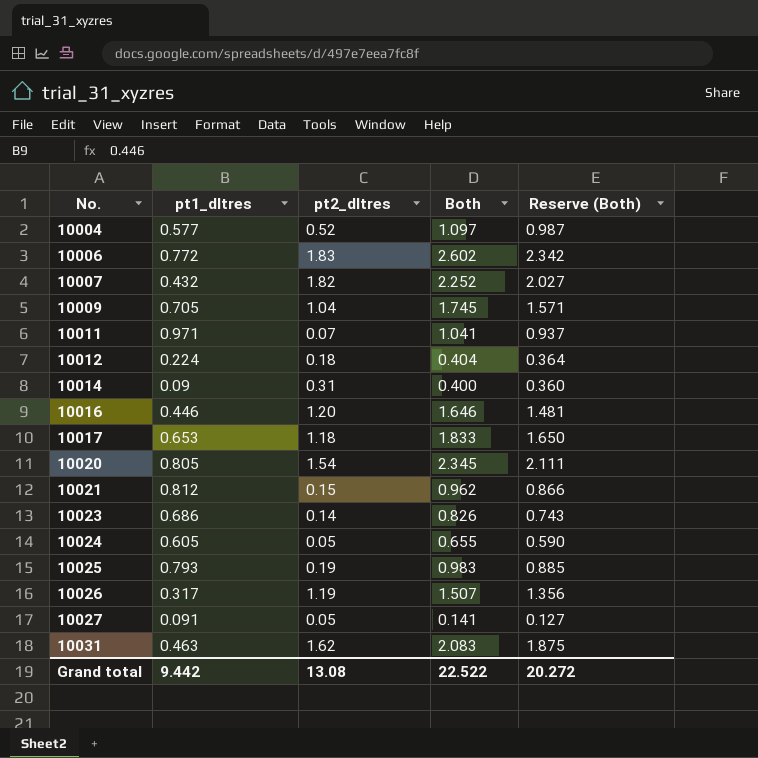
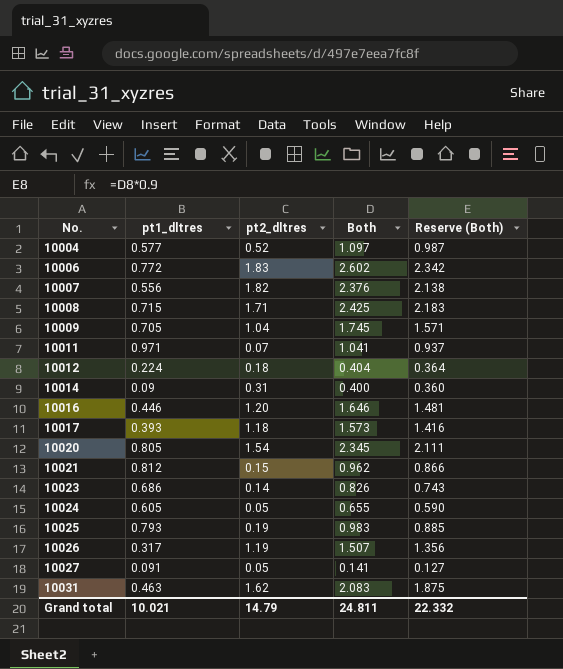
10007 | pt1_dltres: 0.432 -> 0.556
10007 | Both: 2.252 -> 2.376
10007 | Reserve (Both): 2.027 -> 2.138
row 10008: none -> 0.715 | 1.71 | 2.425 | 2.183
10017 | pt1_dltres: 0.653 -> 0.393
10017 | Both: 1.833 -> 1.573
10017 | Reserve (Both): 1.650 -> 1.416
Grand total | pt1_dltres: 9.442 -> 10.021
Grand total | pt2_dltres: 13.08 -> 14.79
Grand total | Both: 22.522 -> 24.811
Grand total | Reserve (Both): 20.272 -> 22.332

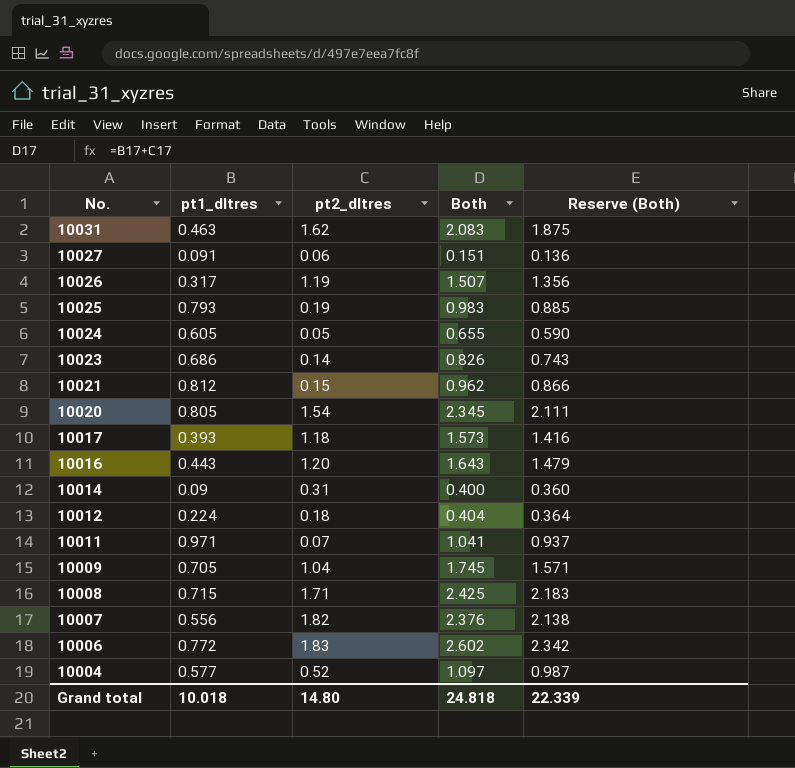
row order: No. ascending -> No. descending
10027 | pt2_dltres: 0.05 -> 0.06
10027 | Both: 0.141 -> 0.151
10027 | Reserve (Both): 0.127 -> 0.136
10016 | pt1_dltres: 0.446 -> 0.443
10016 | Both: 1.646 -> 1.643
10016 | Reserve (Both): 1.481 -> 1.479
Grand total | pt1_dltres: 10.021 -> 10.018
Grand total | pt2_dltres: 14.79 -> 14.80
Grand total | Both: 24.811 -> 24.818
Grand total | Reserve (Both): 22.332 -> 22.339

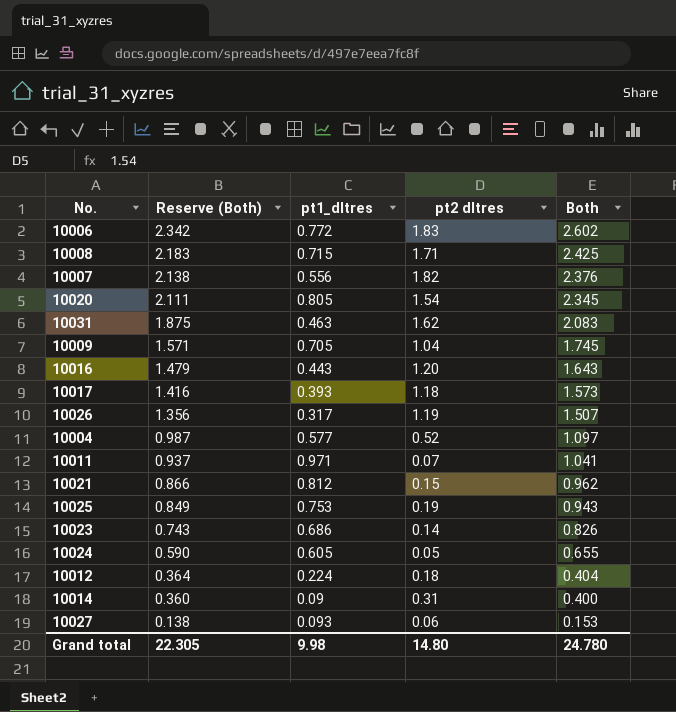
row order: No. descending -> Reserve (Both) descending
column Reserve (Both) | position: 5 -> 2
column name: pt2_dltres -> pt2 dltres
10025 | Reserve (Both): 0.885 -> 0.849
10025 | pt1_dltres: 0.793 -> 0.753
10025 | Both: 0.983 -> 0.943
10027 | Reserve (Both): 0.136 -> 0.138
10027 | pt1_dltres: 0.091 -> 0.093
10027 | Both: 0.151 -> 0.153
Grand total | Reserve (Both): 22.339 -> 22.305
Grand total | pt1_dltres: 10.018 -> 9.98
Grand total | Both: 24.818 -> 24.780

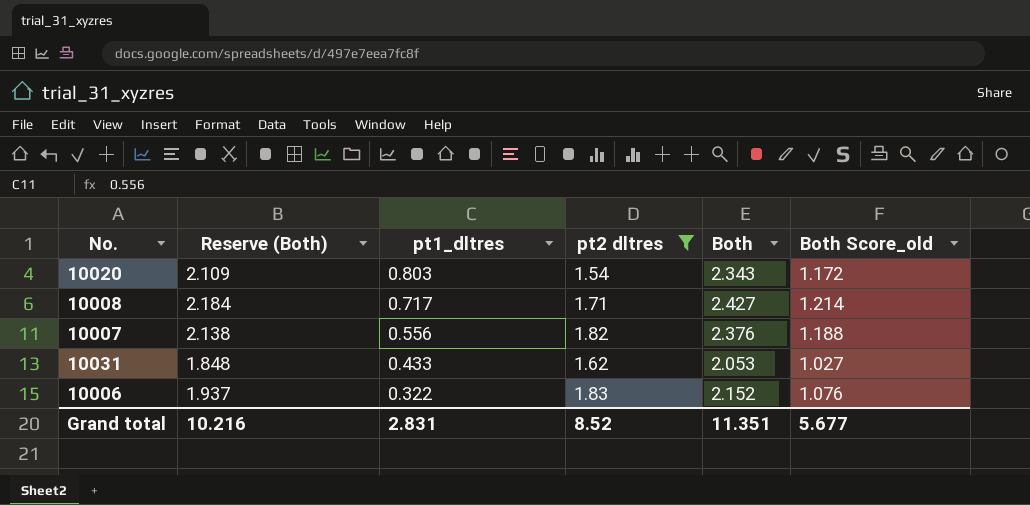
filter: none -> pt2 dltres >= 1.54
row order: Reserve (Both) descending -> pt1_dltres descending
column Both Score_old | formula: none -> [Both] * 0.5
10020 | Reserve (Both): 2.111 -> 2.109
10020 | pt1_dltres: 0.805 -> 0.803
10020 | Both: 2.345 -> 2.343
10008 | Reserve (Both): 2.183 -> 2.184
10008 | pt1_dltres: 0.715 -> 0.717
10008 | Both: 2.425 -> 2.427
10031 | Reserve (Both): 1.875 -> 1.848
10031 | pt1_dltres: 0.463 -> 0.433
10031 | Both: 2.083 -> 2.053
10006 | Reserve (Both): 2.342 -> 1.937
10006 | pt1_dltres: 0.772 -> 0.322
10006 | Both: 2.602 -> 2.152
Grand total | Reserve (Both): 22.305 -> 10.216
Grand total | pt1_dltres: 9.98 -> 2.831
Grand total | pt2 dltres: 14.80 -> 8.52
Grand total | Both: 24.780 -> 11.351

